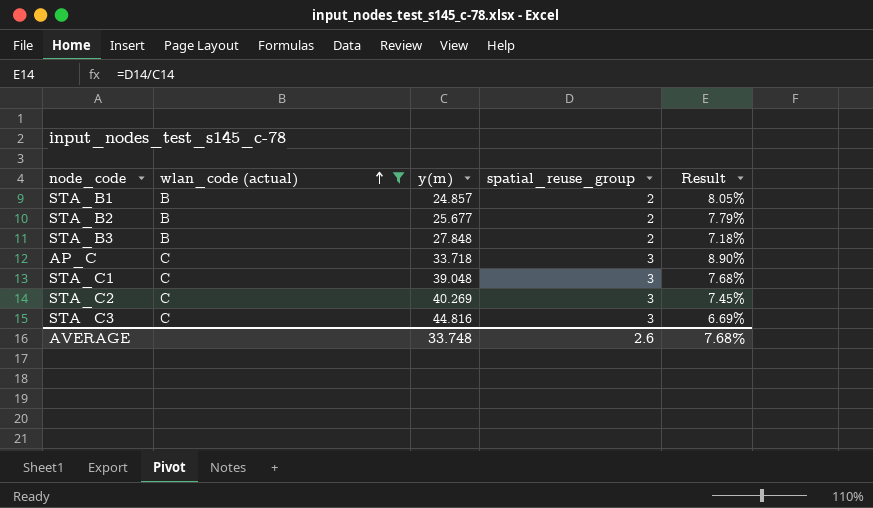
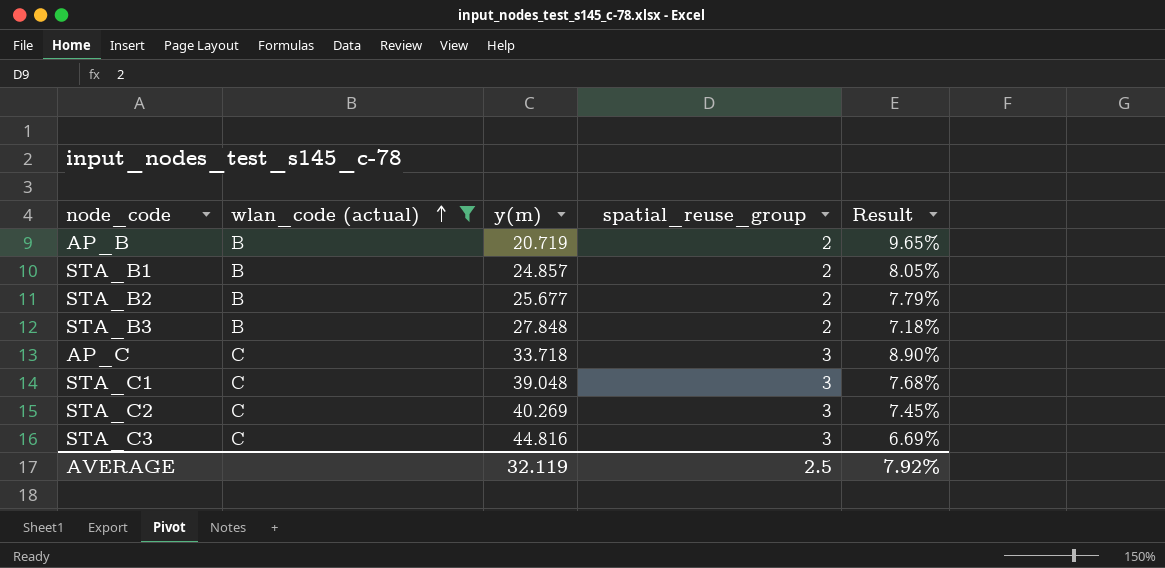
row AP_B: none -> B | 20.719 | 2 | 9.65%
AVERAGE | y(m): 33.748 -> 32.119
AVERAGE | spatial_reuse_group: 2.6 -> 2.5
AVERAGE | Result: 7.68% -> 7.92%

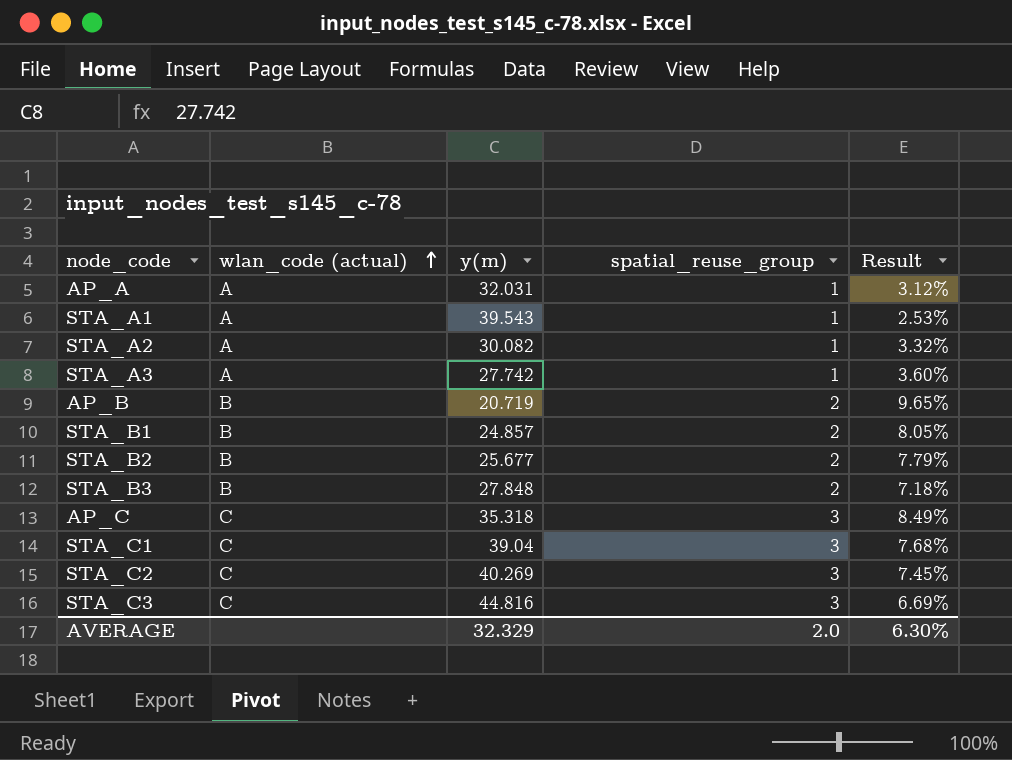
filter: wlan_code (actual) != A -> none
AP_C | y(m): 33.718 -> 35.318
AP_C | Result: 8.90% -> 8.49%
STA_C1 | y(m): 39.048 -> 39.04
AVERAGE | y(m): 32.119 -> 32.329
AVERAGE | spatial_reuse_group: 2.5 -> 2.0
AVERAGE | Result: 7.92% -> 6.30%

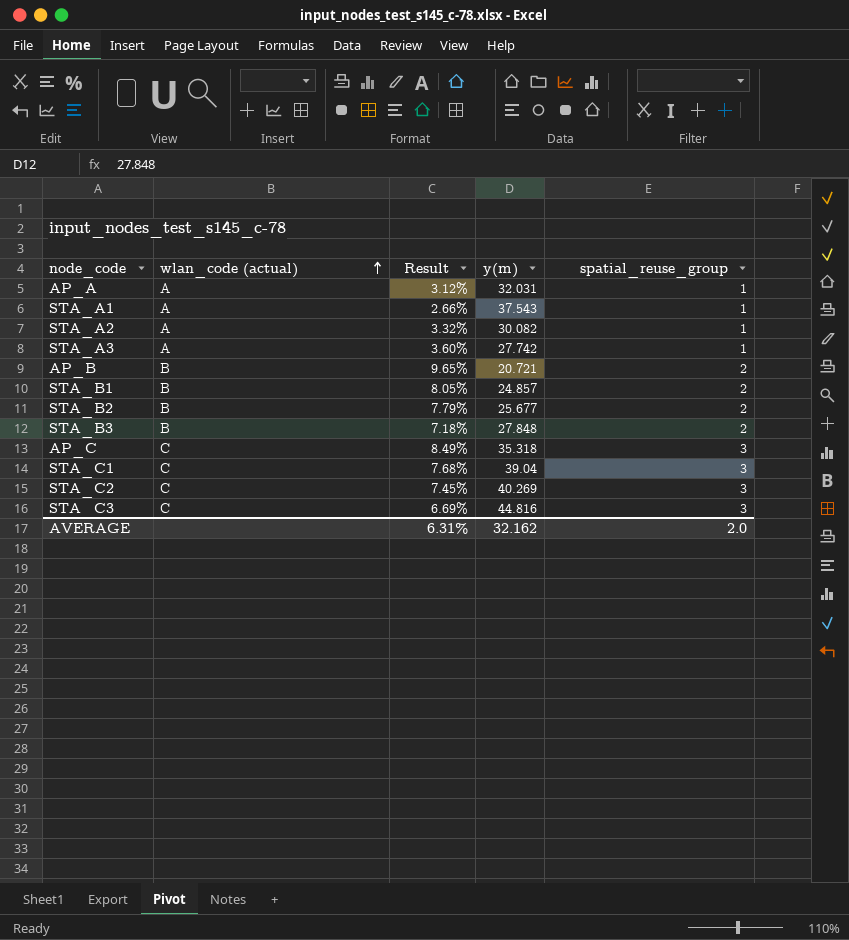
column Result | position: 5 -> 3
STA_A1 | Result: 2.53% -> 2.66%
STA_A1 | y(m): 39.543 -> 37.543
AP_B | y(m): 20.719 -> 20.721
AVERAGE | Result: 6.30% -> 6.31%
AVERAGE | y(m): 32.329 -> 32.162

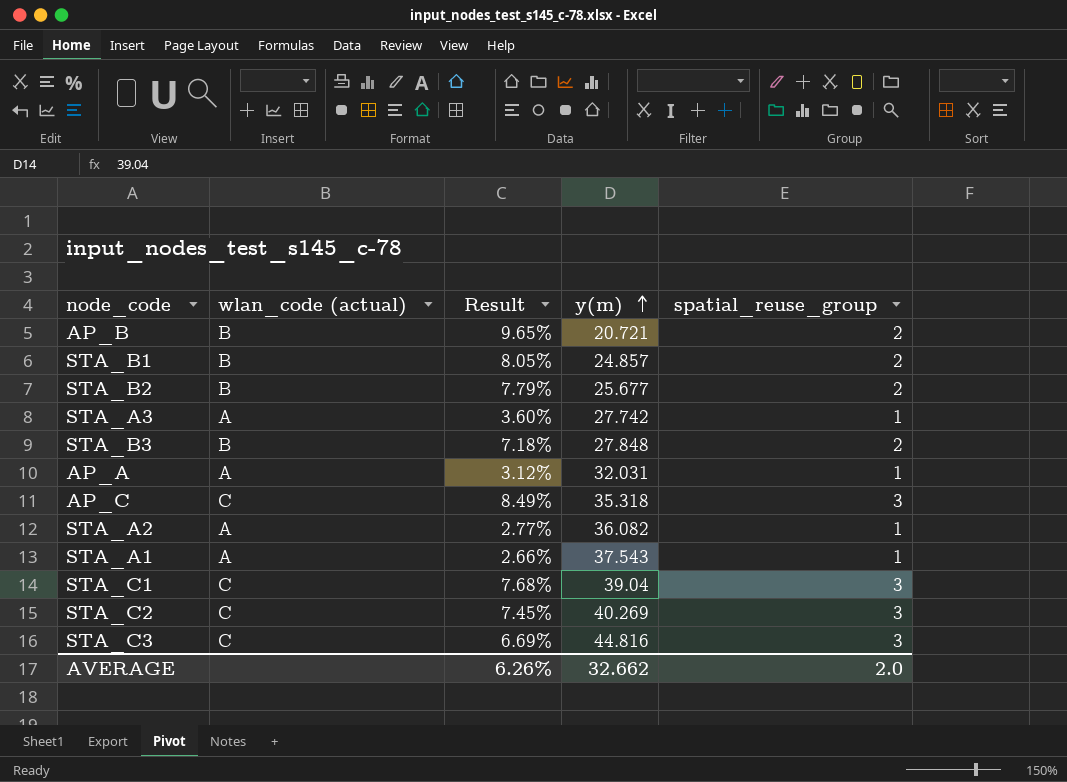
row order: wlan_code (actual) ascending -> y(m) ascending
STA_A2 | Result: 3.32% -> 2.77%
STA_A2 | y(m): 30.082 -> 36.082
AVERAGE | Result: 6.31% -> 6.26%
AVERAGE | y(m): 32.162 -> 32.662

